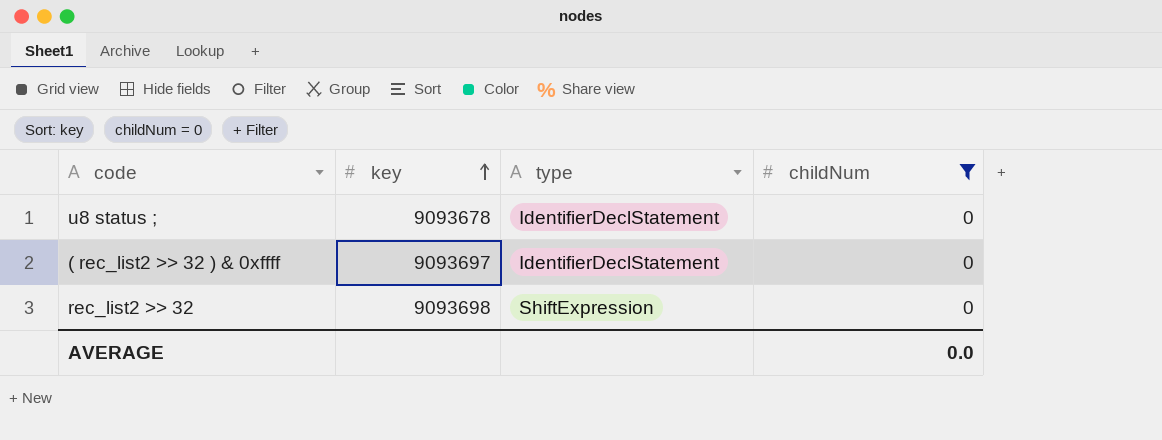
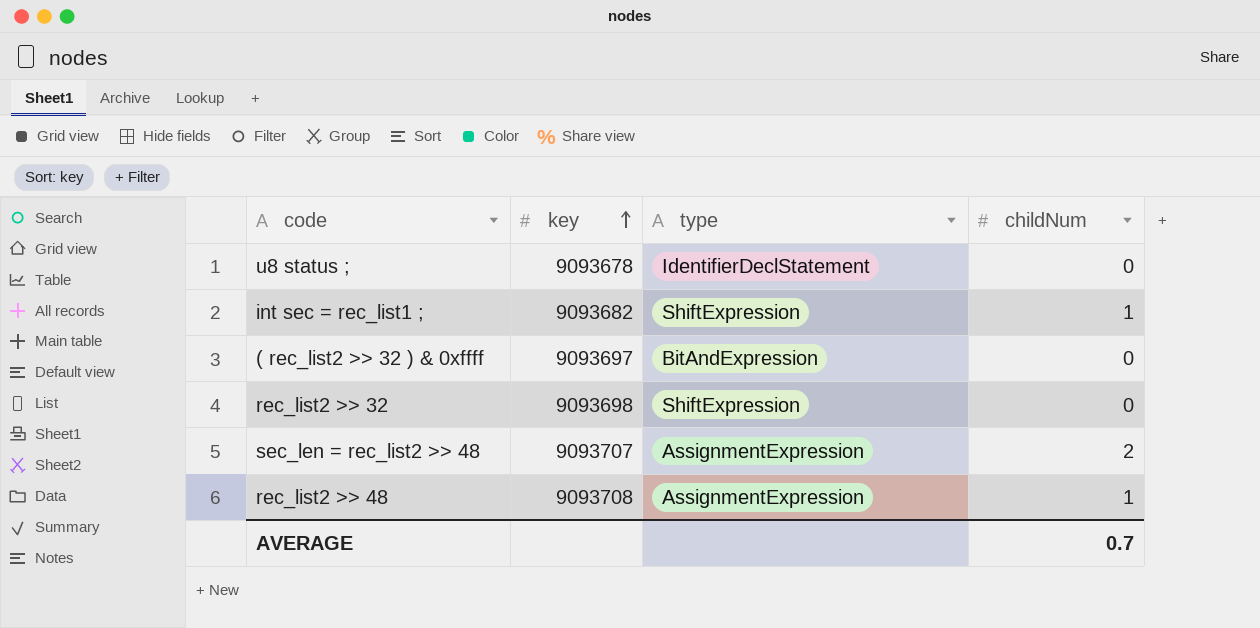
filter: childNum = 0 -> none
( rec_list2 >> 32 ) & 0xffff | type: IdentifierDeclStatement -> BitAndExpression
AVERAGE | childNum: 0.0 -> 0.7

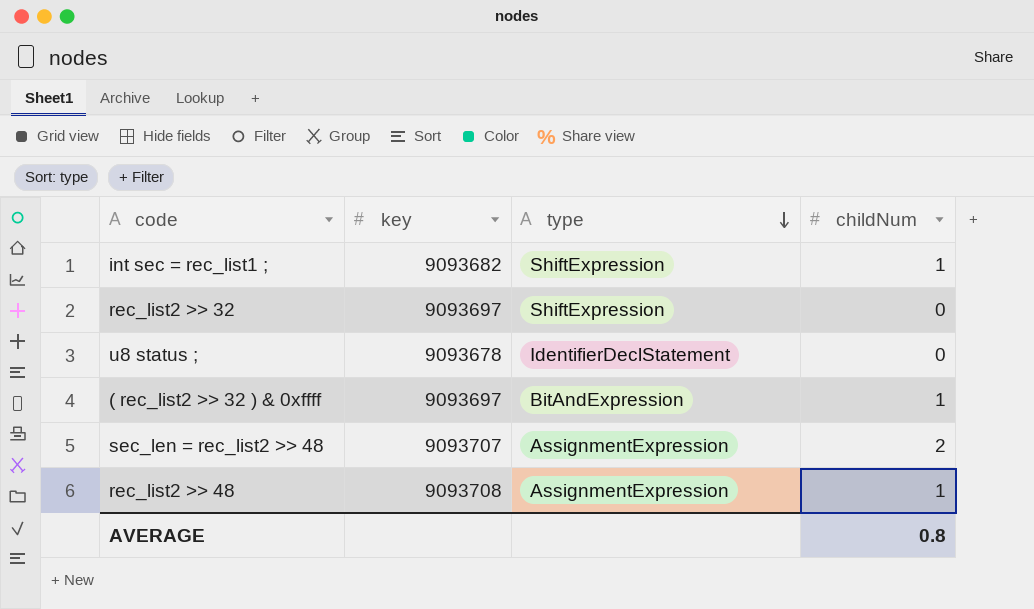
row order: key ascending -> type descending
rec_list2 >> 32 | key: 9093698 -> 9093697
( rec_list2 >> 32 ) & 0xffff | childNum: 0 -> 1
AVERAGE | childNum: 0.7 -> 0.8

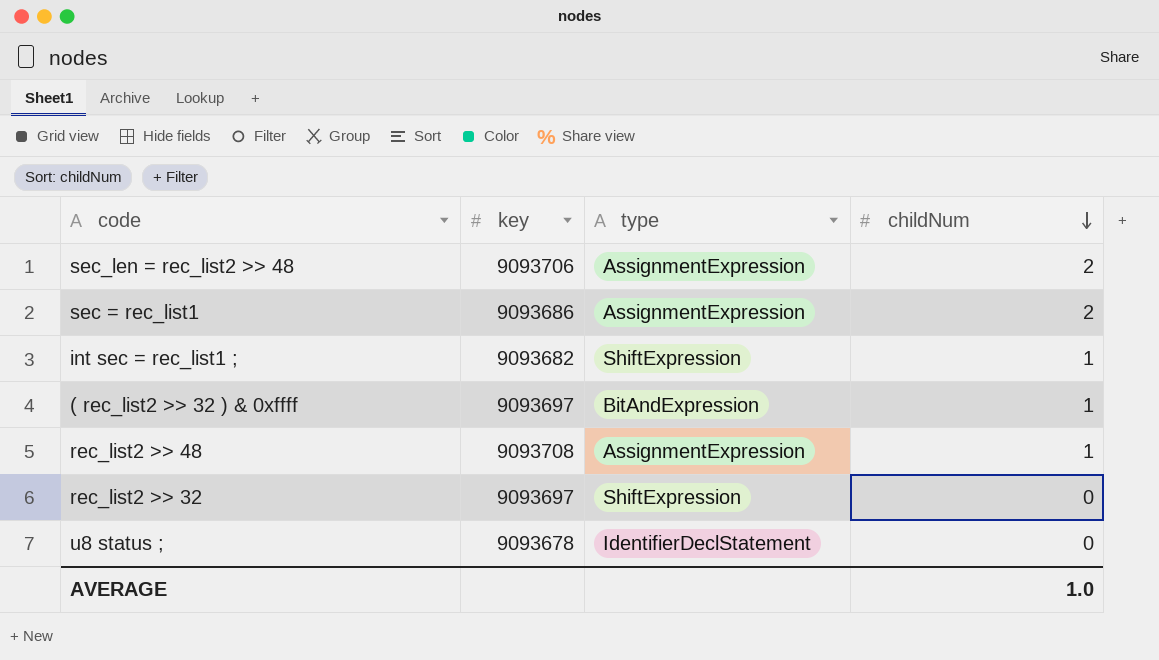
row order: type descending -> childNum descending
sec_len = rec_list2 >> 48 | key: 9093707 -> 9093706
row sec = rec_list1: none -> 9093686 | AssignmentExpression | 2
AVERAGE | childNum: 0.8 -> 1.0

